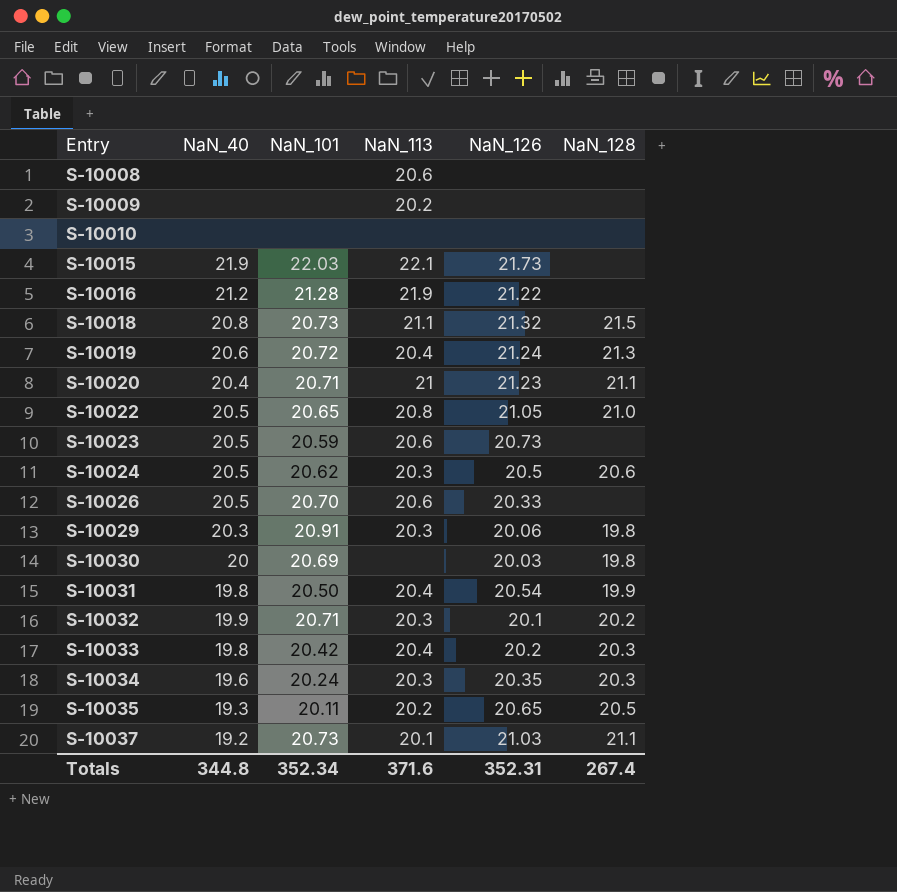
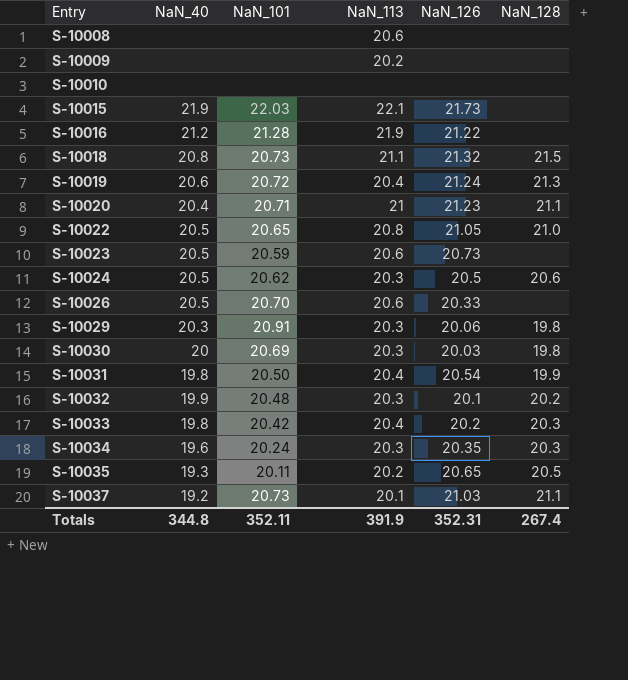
S-10030 | NaN_113: none -> 20.3
S-10032 | NaN_101: 20.71 -> 20.48
Totals | NaN_101: 352.34 -> 352.11
Totals | NaN_113: 371.6 -> 391.9

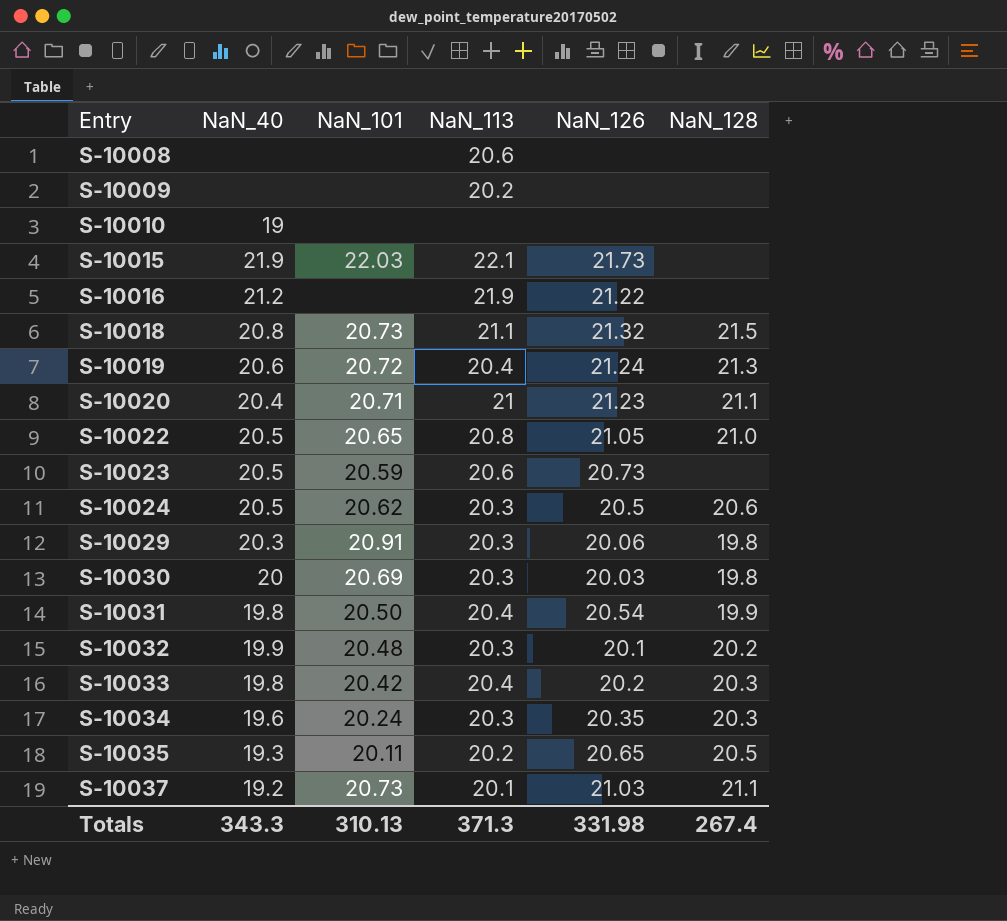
row S-10026: 20.5 | 20.70 | 20.6 | 20.33 | none -> none
S-10010 | NaN_40: none -> 19
S-10016 | NaN_101: 21.28 -> none
Totals | NaN_40: 344.8 -> 343.3
Totals | NaN_101: 352.11 -> 310.13
Totals | NaN_113: 391.9 -> 371.3
Totals | NaN_126: 352.31 -> 331.98

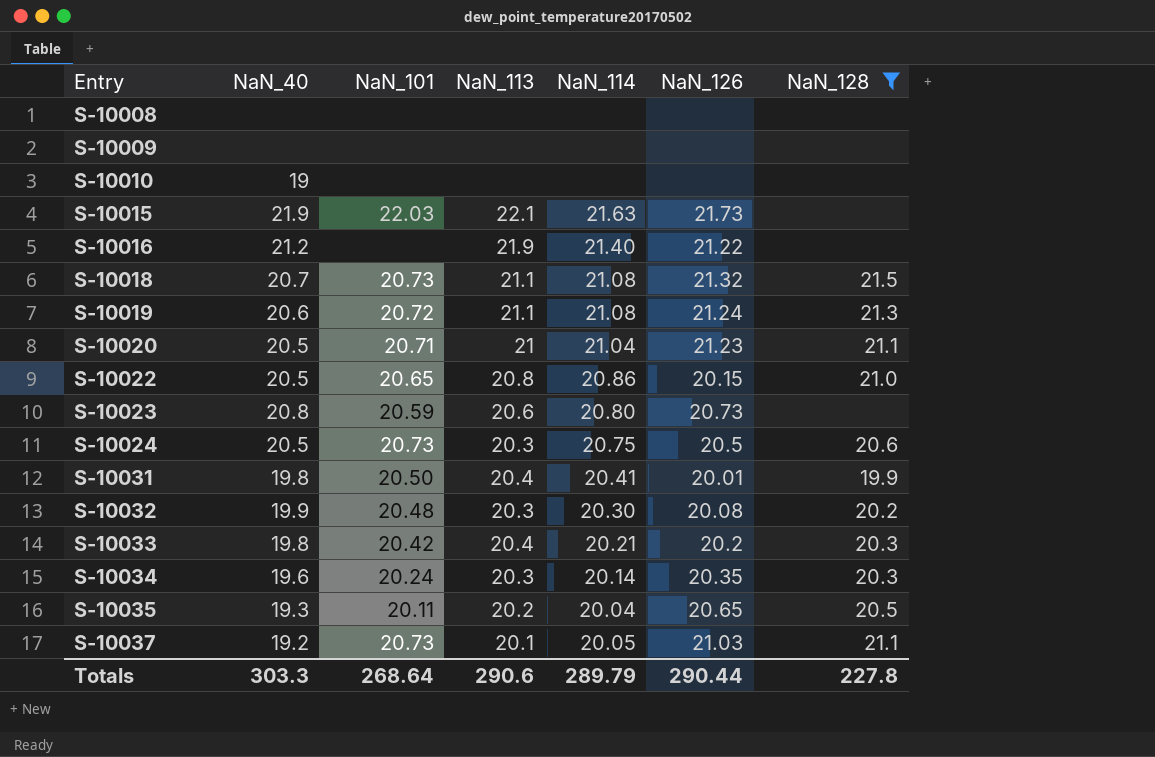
filter: none -> NaN_128 != 19.8
column NaN_114 | position: none -> 5
S-10008 | NaN_113: 20.6 -> none
S-10009 | NaN_113: 20.2 -> none
S-10018 | NaN_40: 20.8 -> 20.7
S-10019 | NaN_113: 20.4 -> 21.1
S-10020 | NaN_40: 20.4 -> 20.5
S-10022 | NaN_126: 21.05 -> 20.15
S-10023 | NaN_40: 20.5 -> 20.8
S-10024 | NaN_101: 20.62 -> 20.73
S-10031 | NaN_126: 20.54 -> 20.01
S-10032 | NaN_126: 20.1 -> 20.08
Totals | NaN_40: 343.3 -> 303.3
Totals | NaN_101: 310.13 -> 268.64
Totals | NaN_113: 371.3 -> 290.6
Totals | NaN_126: 331.98 -> 290.44
Totals | NaN_128: 267.4 -> 227.8

